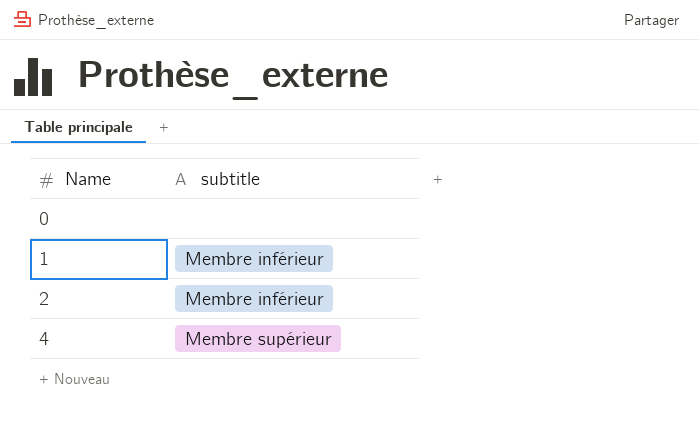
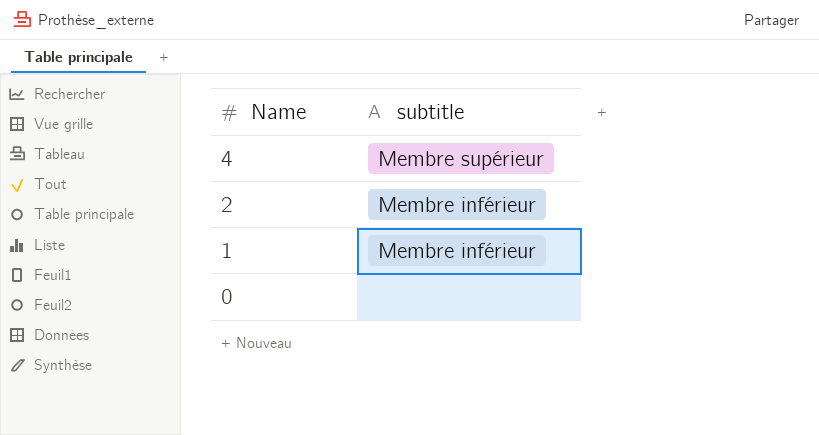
row order: Name ascending -> Name descending

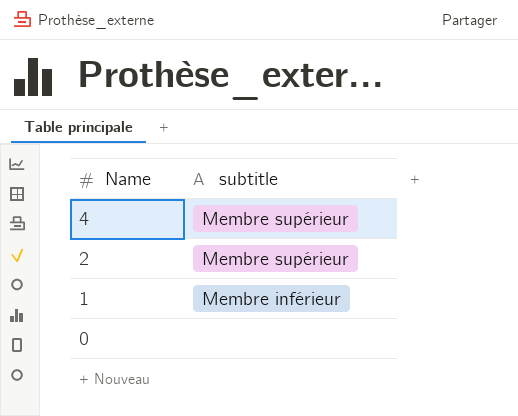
2 | subtitle: Membre inférieur -> Membre supérieur

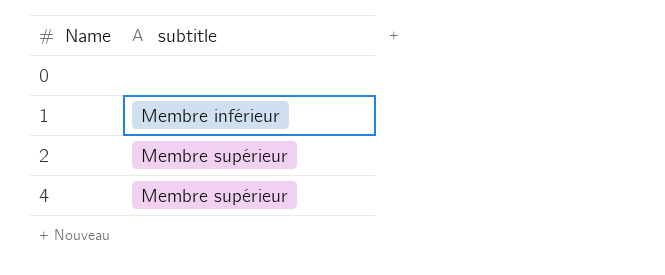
row order: Name descending -> Name ascending

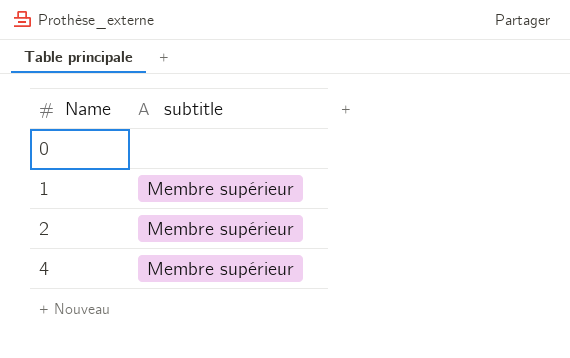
1 | subtitle: Membre inférieur -> Membre supérieur

